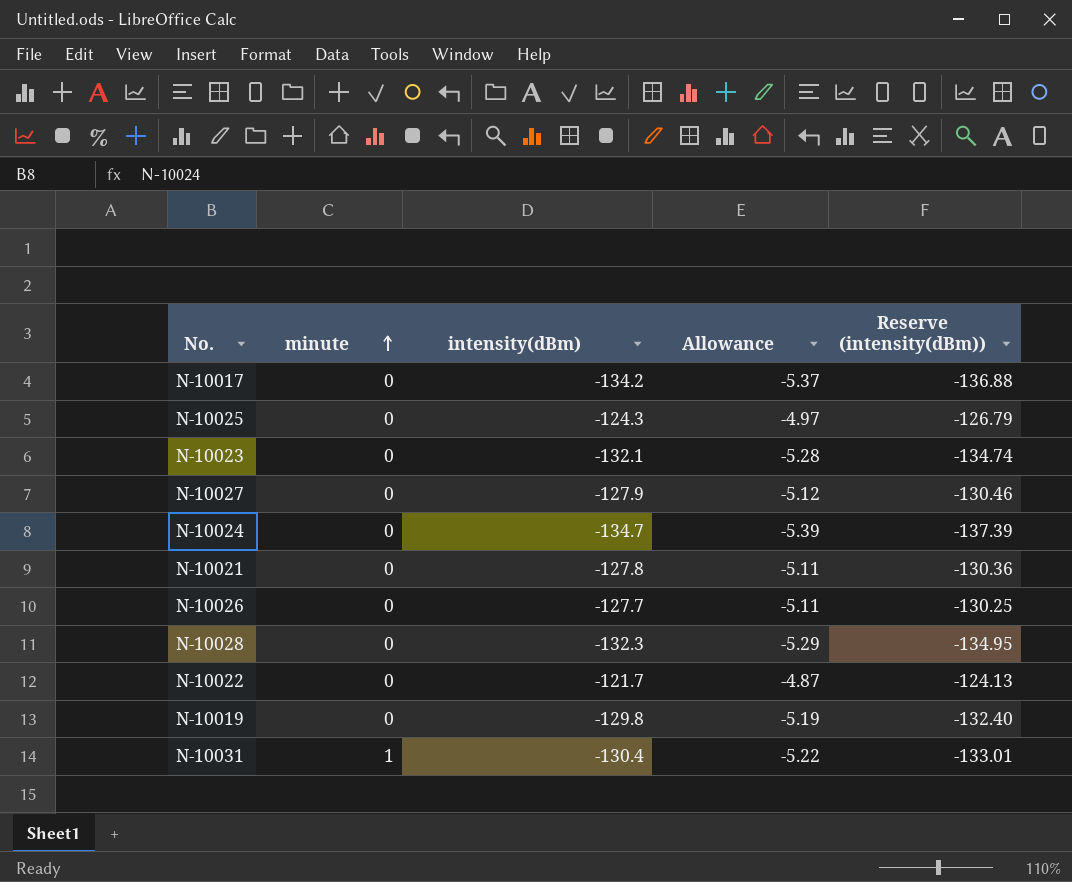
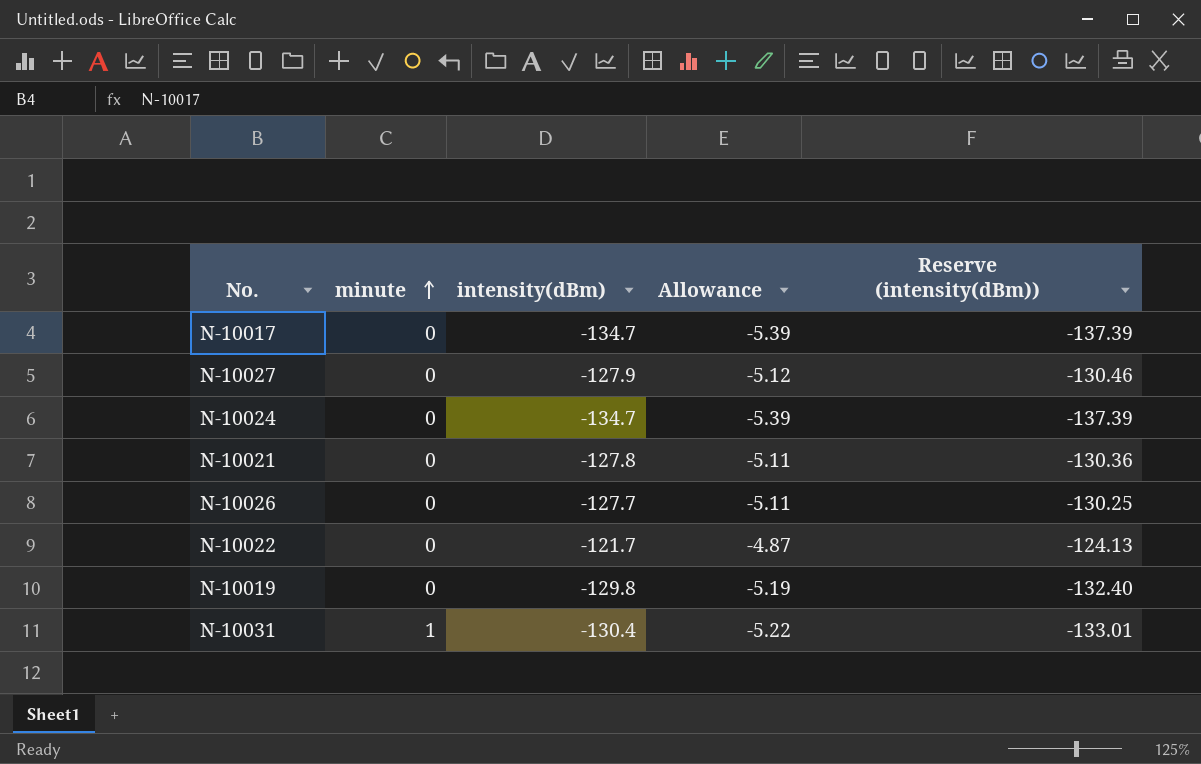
row N-10025: 0 | -124.3 | -4.97 | -126.79 -> none
row N-10023: 0 | -132.1 | -5.28 | -134.74 -> none
row N-10028: 0 | -132.3 | -5.29 | -134.95 -> none
N-10017 | intensity(dBm): -134.2 -> -134.7
N-10017 | Allowance: -5.37 -> -5.39
N-10017 | Reserve (intensity(dBm)): -136.88 -> -137.39

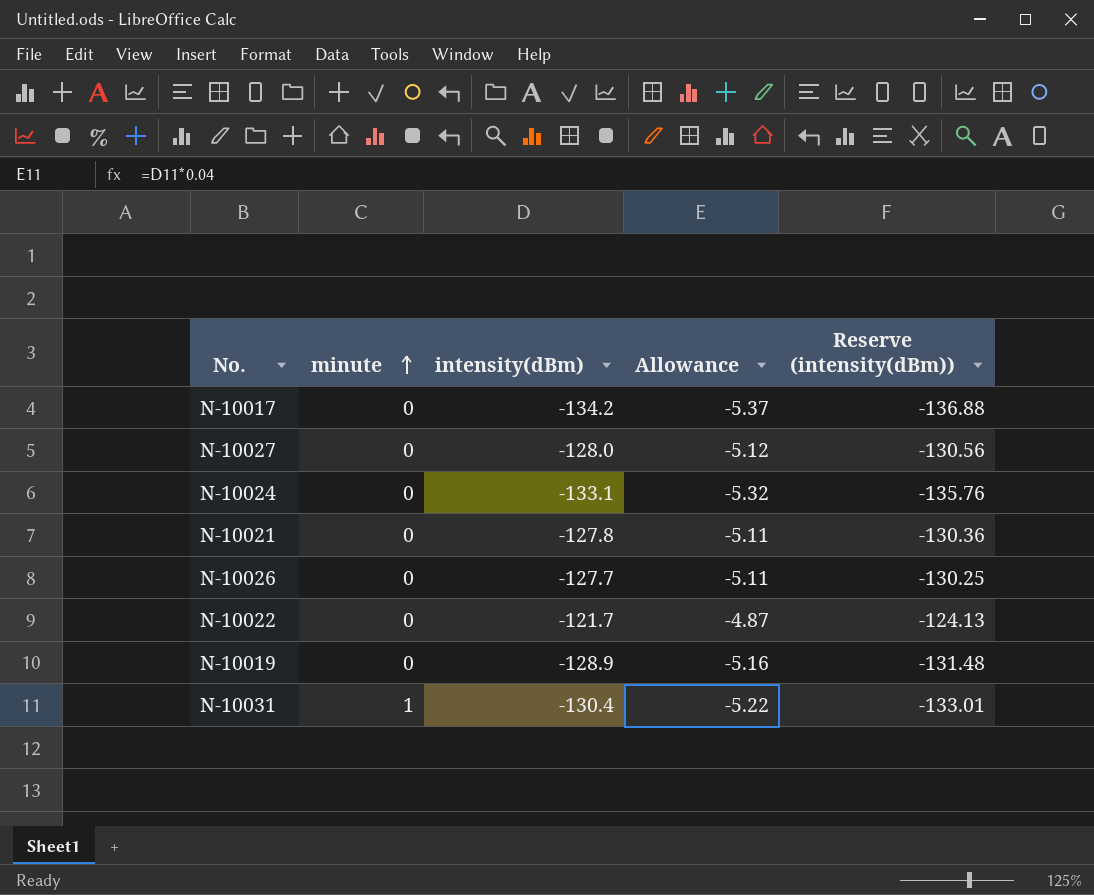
N-10017 | intensity(dBm): -134.7 -> -134.2
N-10017 | Allowance: -5.39 -> -5.37
N-10017 | Reserve (intensity(dBm)): -137.39 -> -136.88
N-10027 | intensity(dBm): -127.9 -> -128.0
N-10027 | Reserve (intensity(dBm)): -130.46 -> -130.56
N-10024 | intensity(dBm): -134.7 -> -133.1
N-10024 | Allowance: -5.39 -> -5.32
N-10024 | Reserve (intensity(dBm)): -137.39 -> -135.76
N-10019 | intensity(dBm): -129.8 -> -128.9
N-10019 | Allowance: -5.19 -> -5.16
N-10019 | Reserve (intensity(dBm)): -132.40 -> -131.48

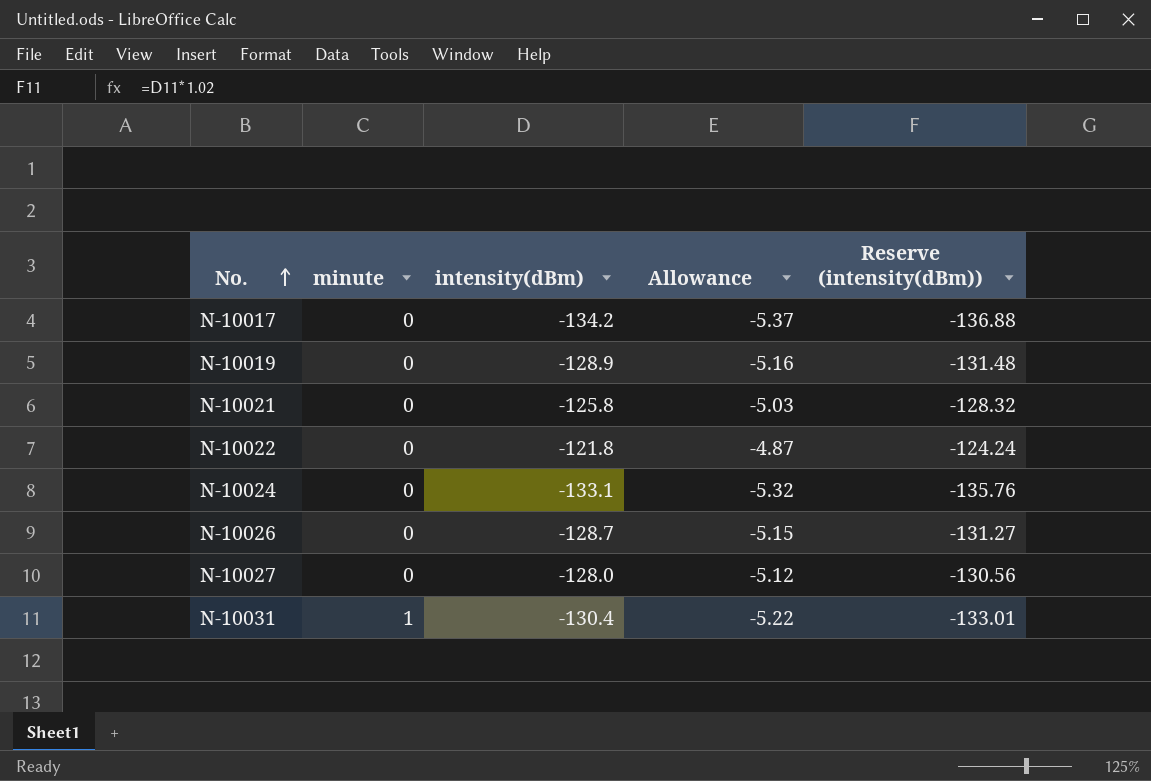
row order: minute ascending -> No. ascending
N-10021 | intensity(dBm): -127.8 -> -125.8
N-10021 | Allowance: -5.11 -> -5.03
N-10021 | Reserve (intensity(dBm)): -130.36 -> -128.32
N-10022 | intensity(dBm): -121.7 -> -121.8
N-10022 | Reserve (intensity(dBm)): -124.13 -> -124.24
N-10026 | intensity(dBm): -127.7 -> -128.7
N-10026 | Allowance: -5.11 -> -5.15
N-10026 | Reserve (intensity(dBm)): -130.25 -> -131.27

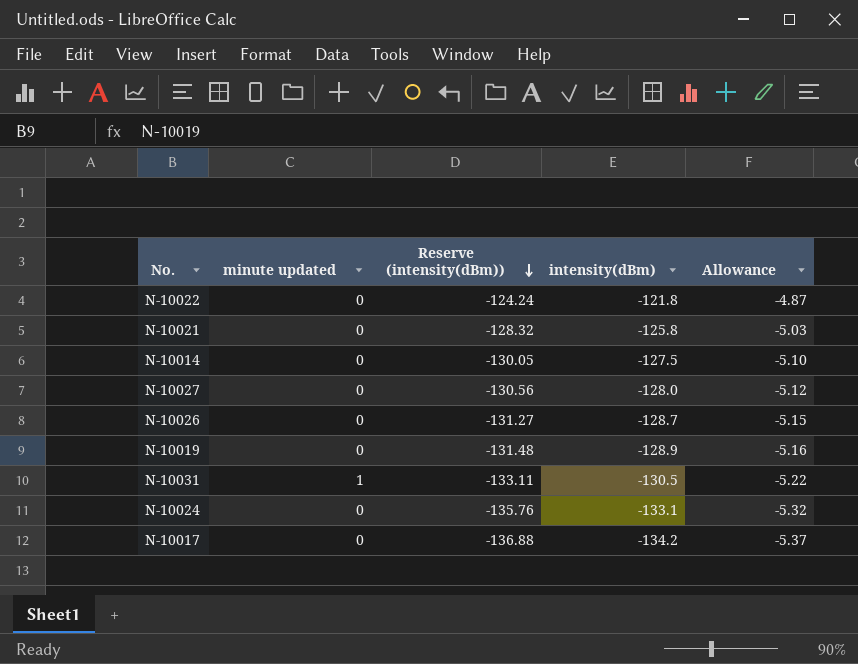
row order: No. ascending -> Reserve (intensity(dBm)) descending
column name: minute -> minute updated
column Reserve (intensity(dBm)) | position: 5 -> 3
row N-10014: none -> 0 | -130.05 | -127.5 | -5.10
N-10031 | Reserve (intensity(dBm)): -133.01 -> -133.11
N-10031 | intensity(dBm): -130.4 -> -130.5

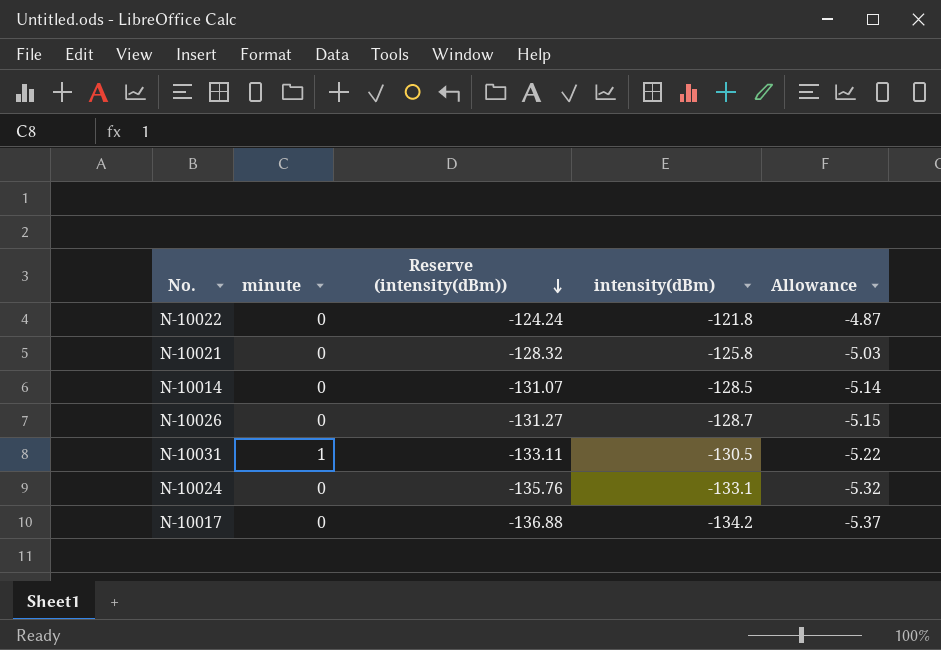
column name: minute updated -> minute
row N-10027: 0 | -130.56 | -128.0 | -5.12 -> none
row N-10019: 0 | -131.48 | -128.9 | -5.16 -> none
N-10014 | Reserve (intensity(dBm)): -130.05 -> -131.07
N-10014 | intensity(dBm): -127.5 -> -128.5
N-10014 | Allowance: -5.10 -> -5.14

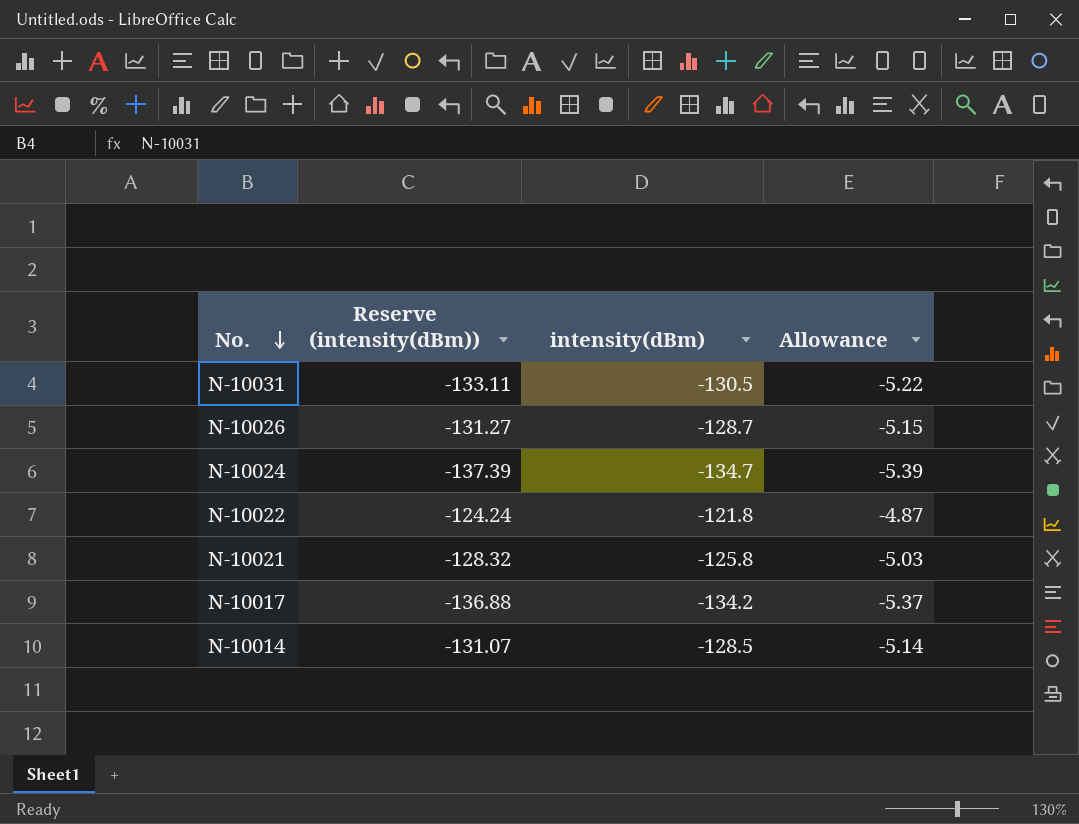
row order: Reserve (intensity(dBm)) descending -> No. descending
column minute | position: 2 -> none
N-10024 | Reserve (intensity(dBm)): -135.76 -> -137.39
N-10024 | intensity(dBm): -133.1 -> -134.7
N-10024 | Allowance: -5.32 -> -5.39

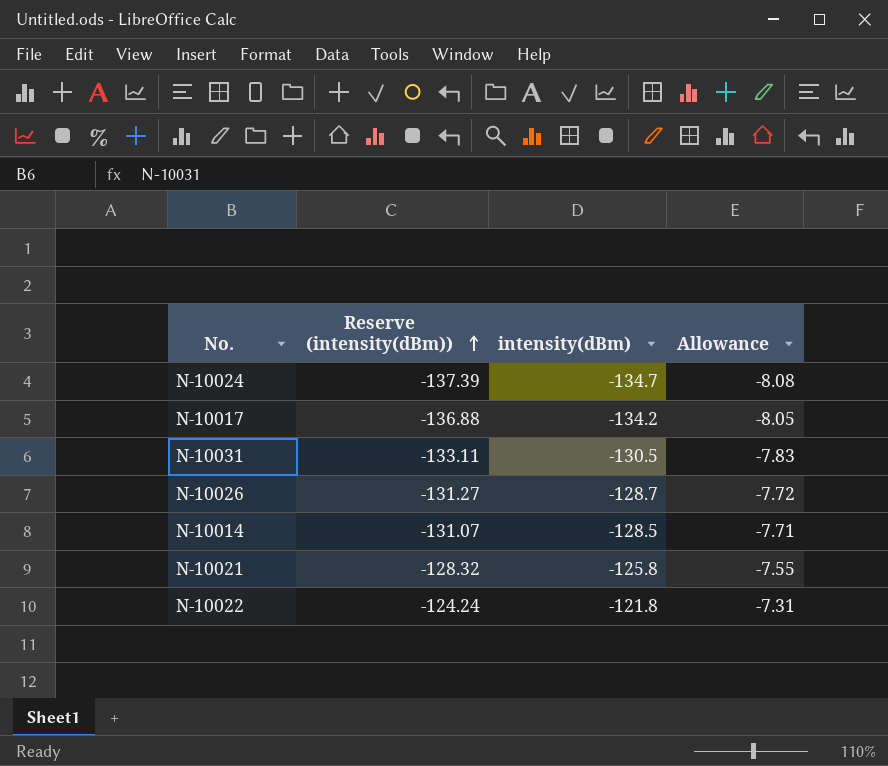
row order: No. descending -> Reserve (intensity(dBm)) ascending
column Allowance | formula: [intensity(dBm)] * 0.04 -> [intensity(dBm)] * 0.06

